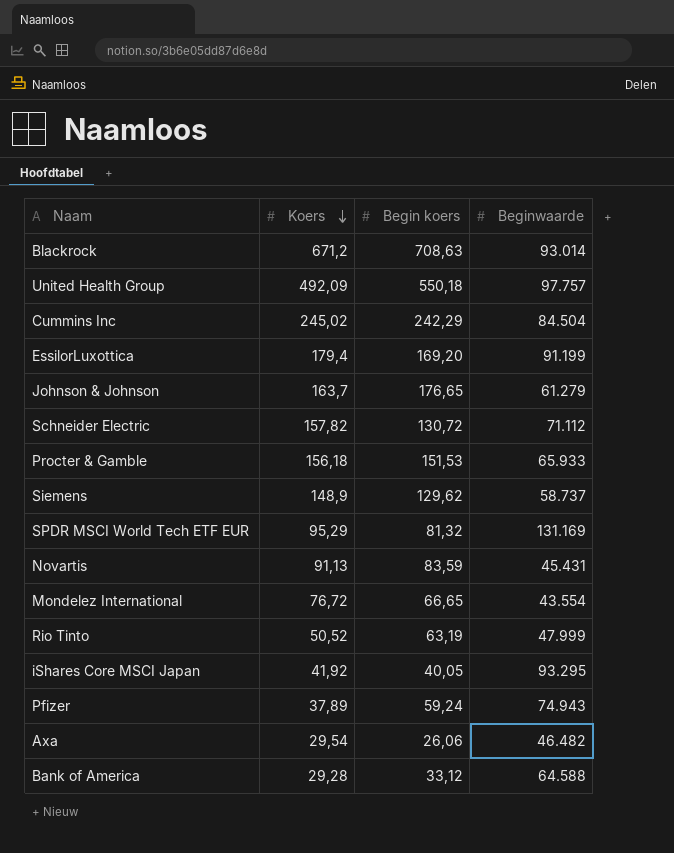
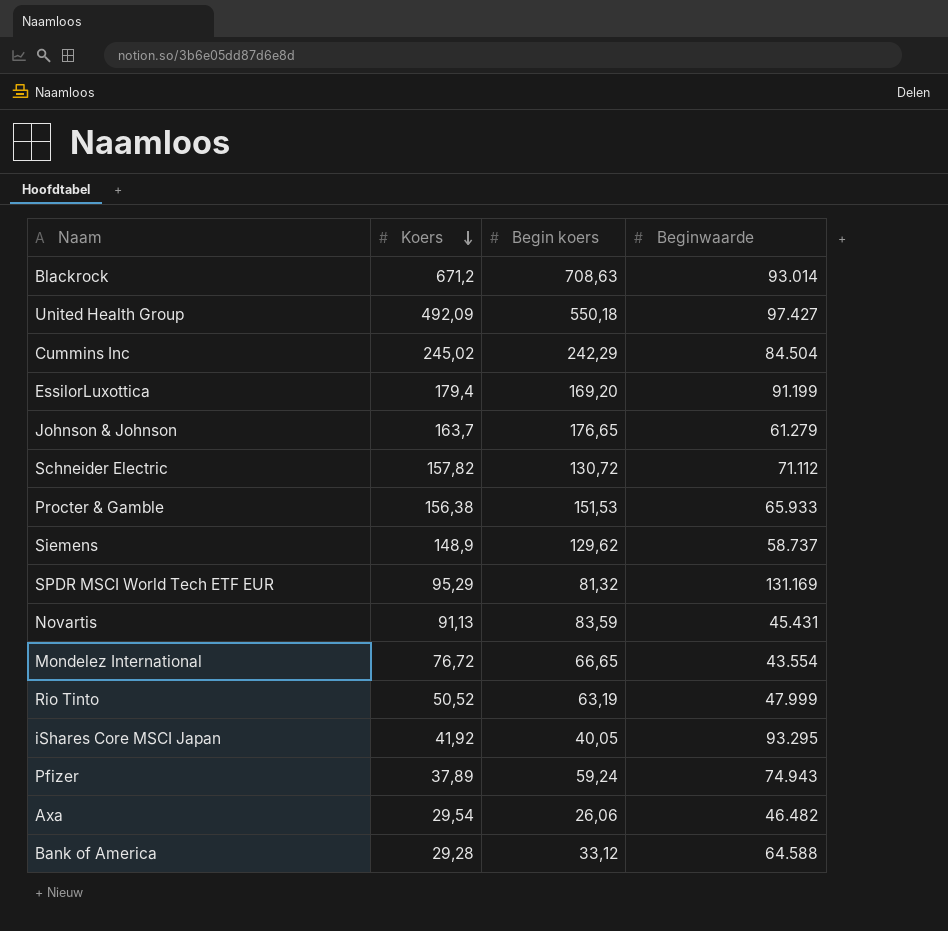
United Health Group | Beginwaarde: 97.757 -> 97.427
Procter & Gamble | Koers: 156,18 -> 156,38

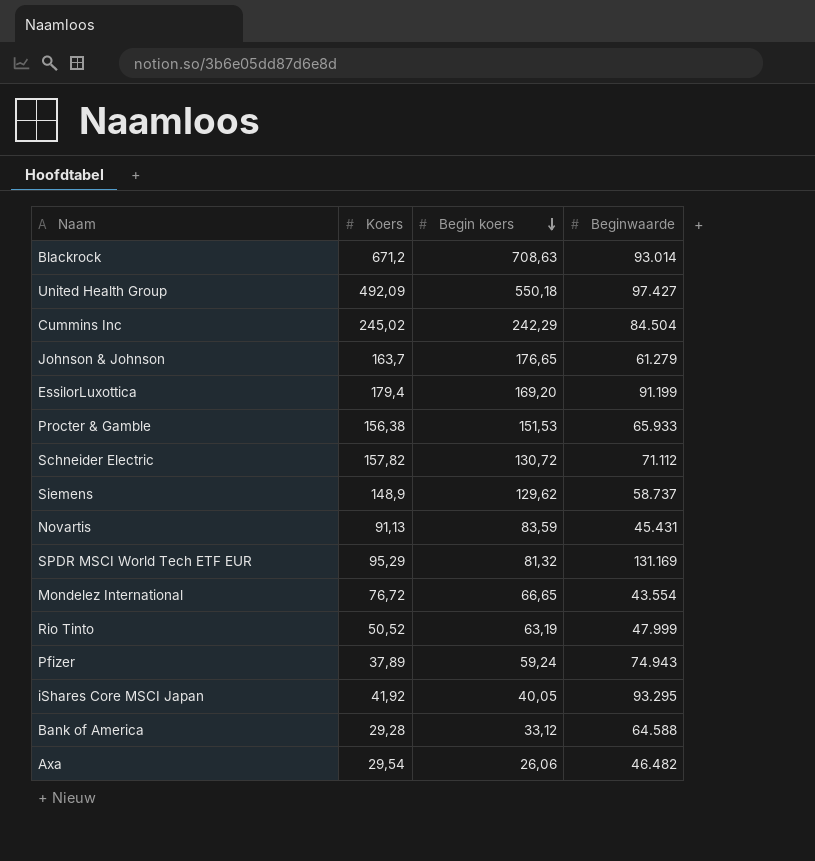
row order: Koers descending -> Begin koers descending

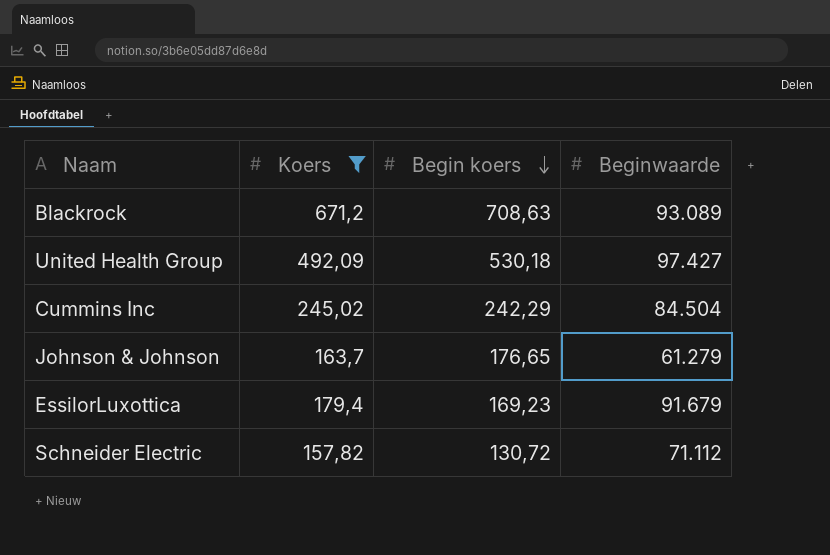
filter: none -> Koers >= 157,82
Blackrock | Beginwaarde: 93.014 -> 93.089
United Health Group | Begin koers: 550,18 -> 530,18
EssilorLuxottica | Begin koers: 169,20 -> 169,23
EssilorLuxottica | Beginwaarde: 91.199 -> 91.679

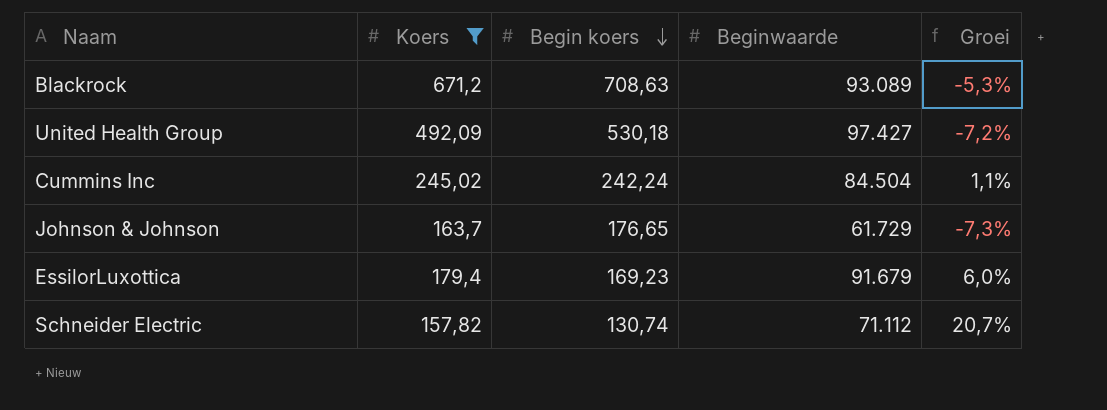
column Groei | formula: none -> ([Koers] - [Begin koers]) / [Begin koers]
Cummins Inc | Begin koers: 242,29 -> 242,24
Johnson & Johnson | Beginwaarde: 61.279 -> 61.729
Schneider Electric | Begin koers: 130,72 -> 130,74

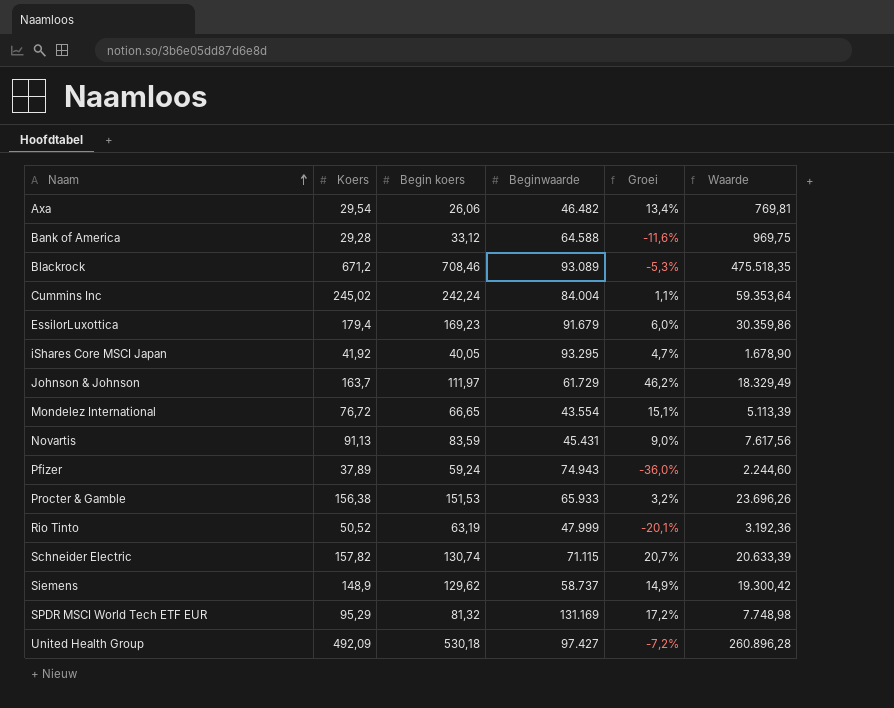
filter: Koers >= 157,82 -> none
row order: Begin koers descending -> Naam ascending
column Waarde | formula: none -> [Koers] * [Begin koers]
Blackrock | Begin koers: 708,63 -> 708,46
Cummins Inc | Beginwaarde: 84.504 -> 84.004
Johnson & Johnson | Begin koers: 176,65 -> 111,97
Johnson & Johnson | Groei: -7,3% -> 46,2%
Schneider Electric | Beginwaarde: 71.112 -> 71.115

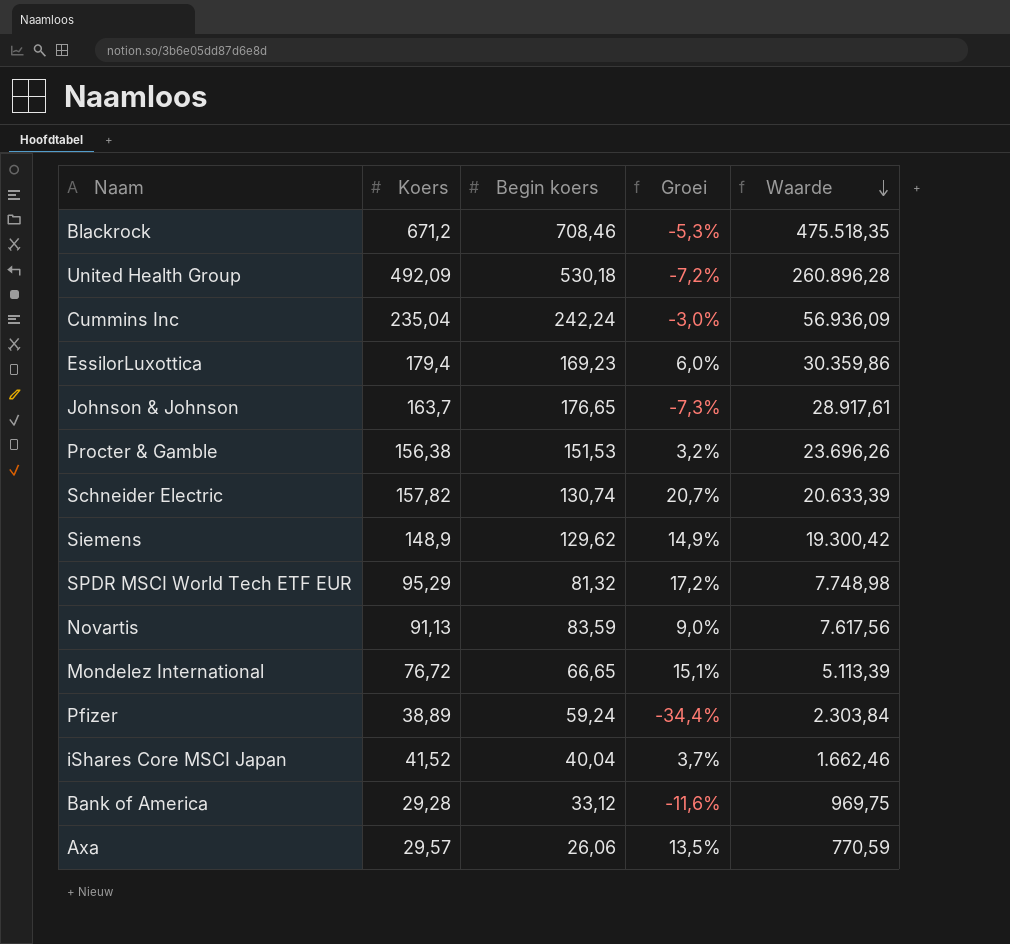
row order: Naam ascending -> Waarde descending
column Beginwaarde | position: 4 -> none
row Rio Tinto: 50,52 | 63,19 | 47.999 | -20,1% | 3.192,36 -> none
Cummins Inc | Koers: 245,02 -> 235,04
Cummins Inc | Groei: 1,1% -> -3,0%
Cummins Inc | Waarde: 59.353,64 -> 56.936,09
Johnson & Johnson | Begin koers: 111,97 -> 176,65
Johnson & Johnson | Groei: 46,2% -> -7,3%
Johnson & Johnson | Waarde: 18.329,49 -> 28.917,61
Pfizer | Koers: 37,89 -> 38,89
Pfizer | Groei: -36,0% -> -34,4%
Pfizer | Waarde: 2.244,60 -> 2.303,84
iShares Core MSCI Japan | Koers: 41,92 -> 41,52
iShares Core MSCI Japan | Begin koers: 40,05 -> 40,04
iShares Core MSCI Japan | Groei: 4,7% -> 3,7%
iShares Core MSCI Japan | Waarde: 1.678,90 -> 1.662,46
Axa | Koers: 29,54 -> 29,57
Axa | Groei: 13,4% -> 13,5%
Axa | Waarde: 769,81 -> 770,59

